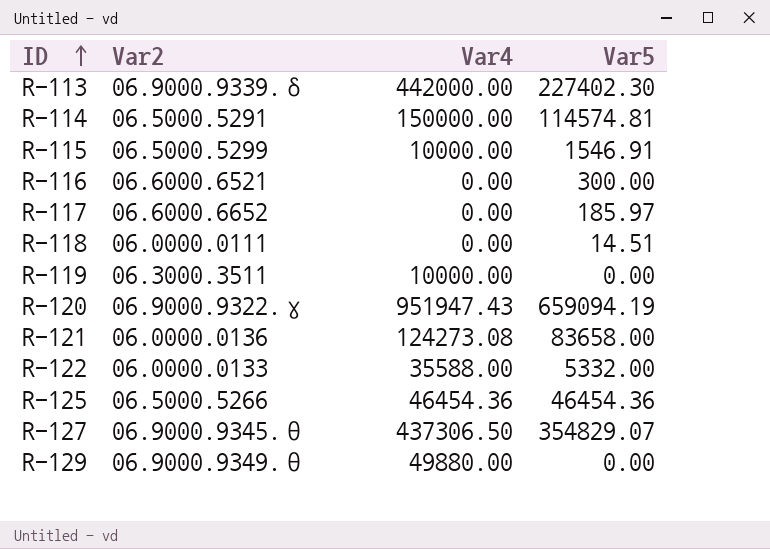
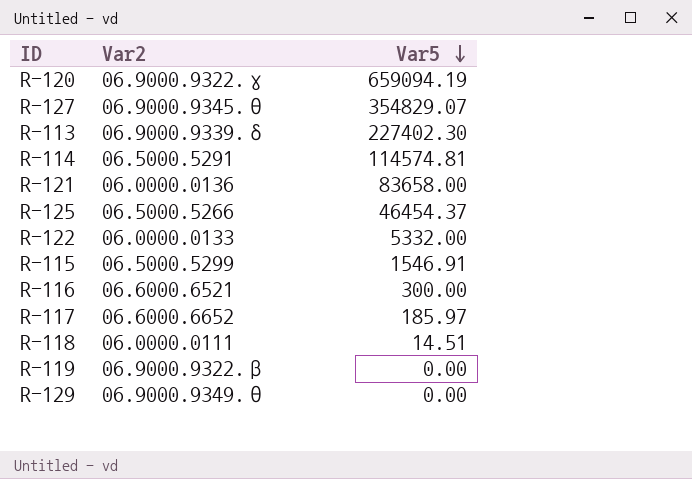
row order: ID ascending -> Var5 descending
column Var4 | position: 3 -> none
R-125 | Var5: 46454.36 -> 46454.37
R-119 | Var2: 06.3000.3511 -> 06.9000.9322.β

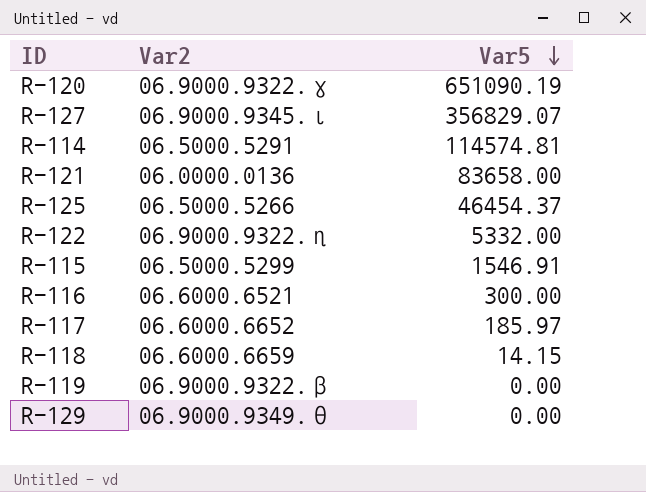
row R-113: 06.9000.9339.δ | 227402.30 -> none
R-120 | Var5: 659094.19 -> 651090.19
R-127 | Var2: 06.9000.9345.θ -> 06.9000.9345.ι
R-127 | Var5: 354829.07 -> 356829.07
R-122 | Var2: 06.0000.0133 -> 06.9000.9322.η
R-118 | Var2: 06.0000.0111 -> 06.6000.6659
R-118 | Var5: 14.51 -> 14.15

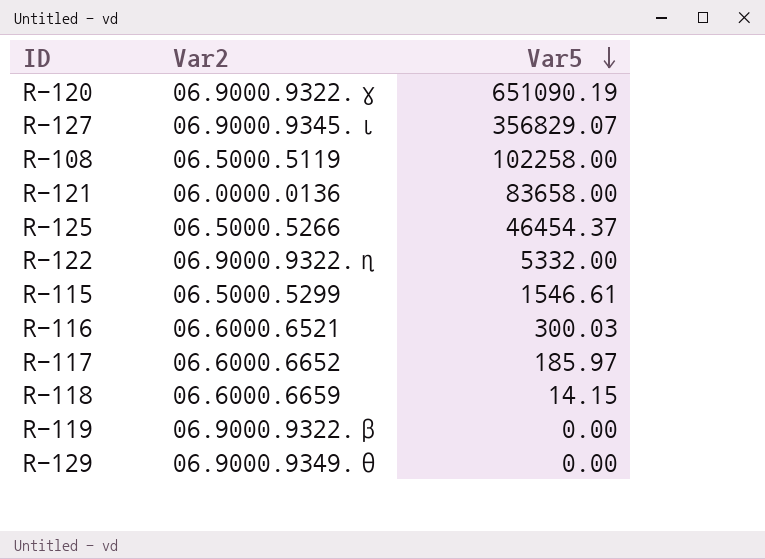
row R-114: 06.5000.5291 | 114574.81 -> none
row R-108: none -> 06.5000.5119 | 102258.00
R-115 | Var5: 1546.91 -> 1546.61
R-116 | Var5: 300.00 -> 300.03

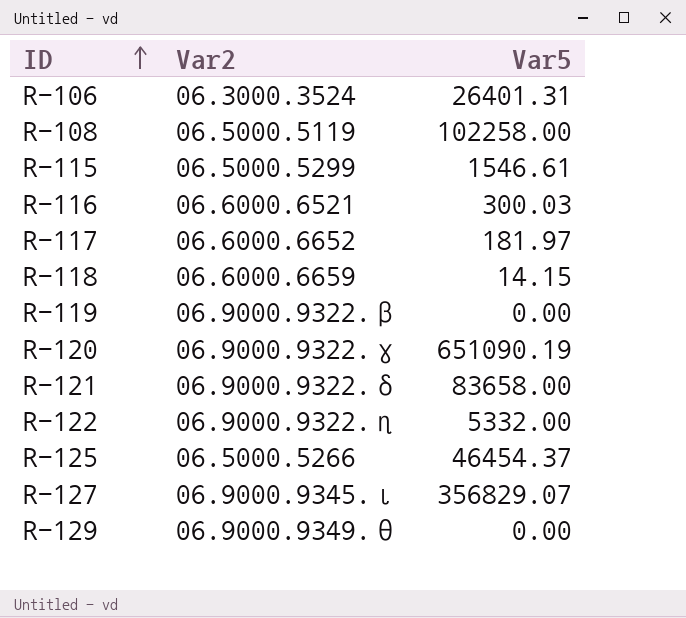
row order: Var5 descending -> ID ascending
row R-106: none -> 06.3000.3524 | 26401.31
R-117 | Var5: 185.97 -> 181.97
R-121 | Var2: 06.0000.0136 -> 06.9000.9322.δ

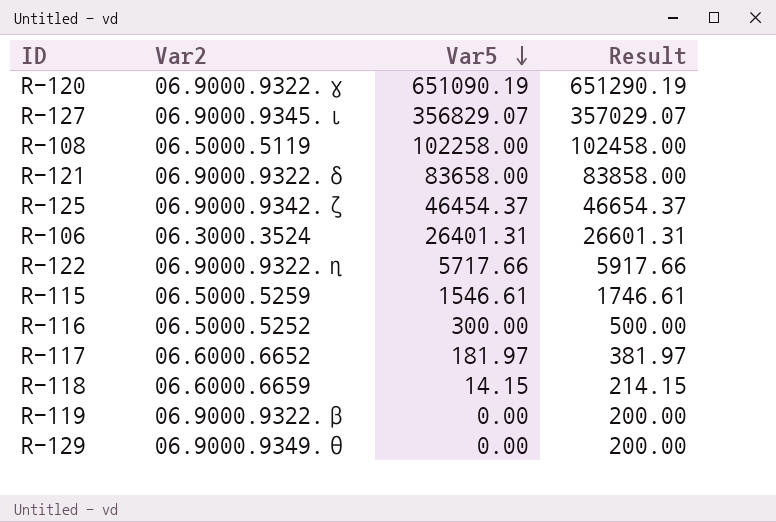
row order: ID ascending -> Var5 descending
column Result | formula: none -> [Var5] + 200
R-125 | Var2: 06.5000.5266 -> 06.9000.9342.ζ
R-122 | Var5: 5332.00 -> 5717.66
R-115 | Var2: 06.5000.5299 -> 06.5000.5259
R-116 | Var2: 06.6000.6521 -> 06.5000.5252
R-116 | Var5: 300.03 -> 300.00

